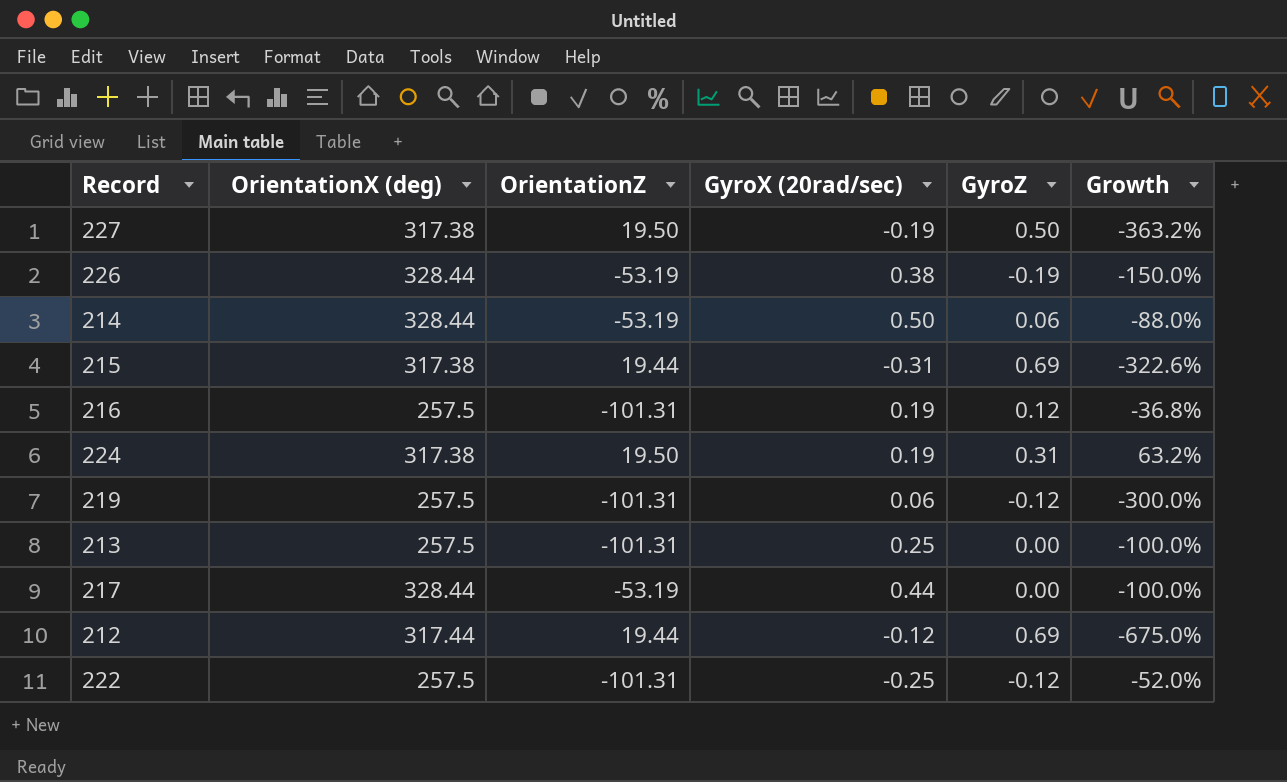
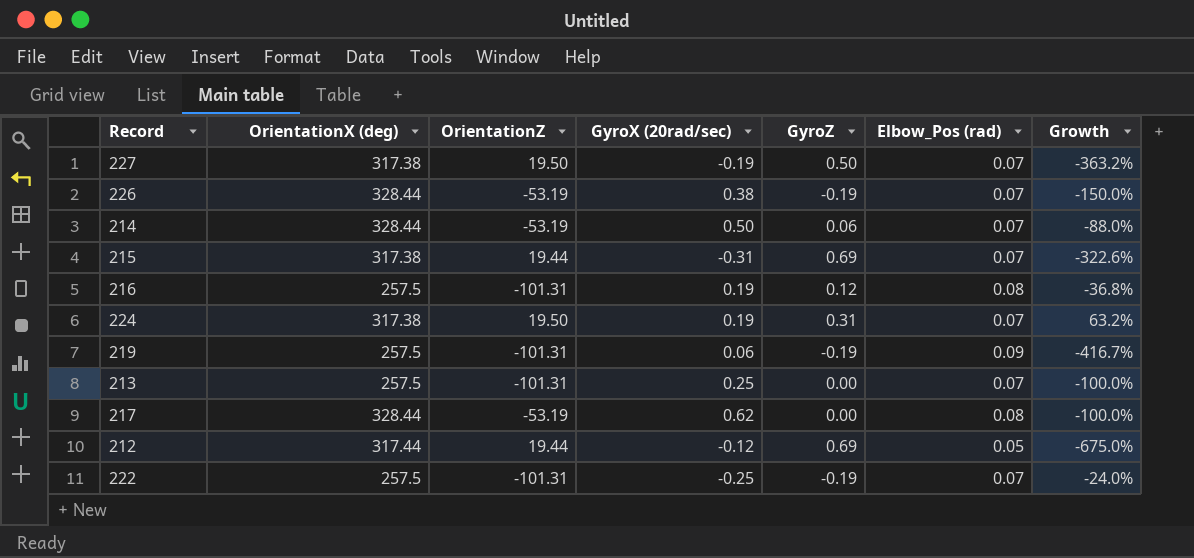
column Elbow_Pos (rad) | position: none -> 6
219 | GyroZ: -0.12 -> -0.19
219 | Growth: -300.0% -> -416.7%
217 | GyroX (20rad/sec): 0.44 -> 0.62
222 | GyroZ: -0.12 -> -0.19
222 | Growth: -52.0% -> -24.0%

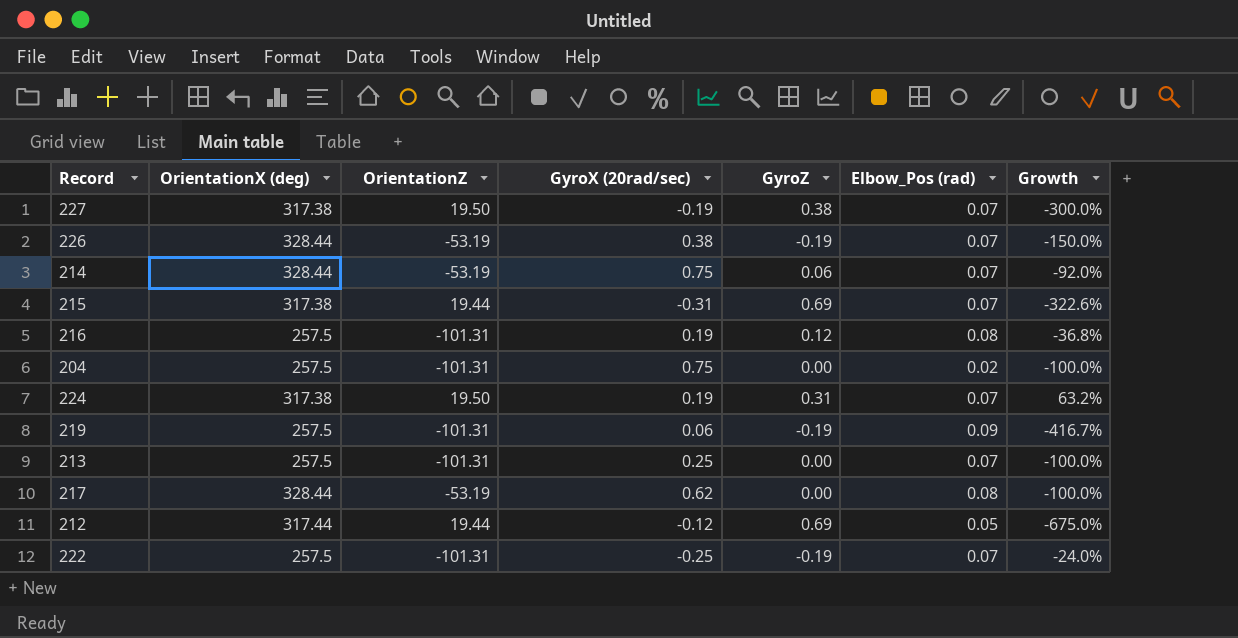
227 | GyroZ: 0.50 -> 0.38
227 | Growth: -363.2% -> -300.0%
214 | GyroX (20rad/sec): 0.50 -> 0.75
214 | Growth: -88.0% -> -92.0%
row 204: none -> 257.5 | -101.31 | 0.75 | 0.00 | 0.02 | -100.0%

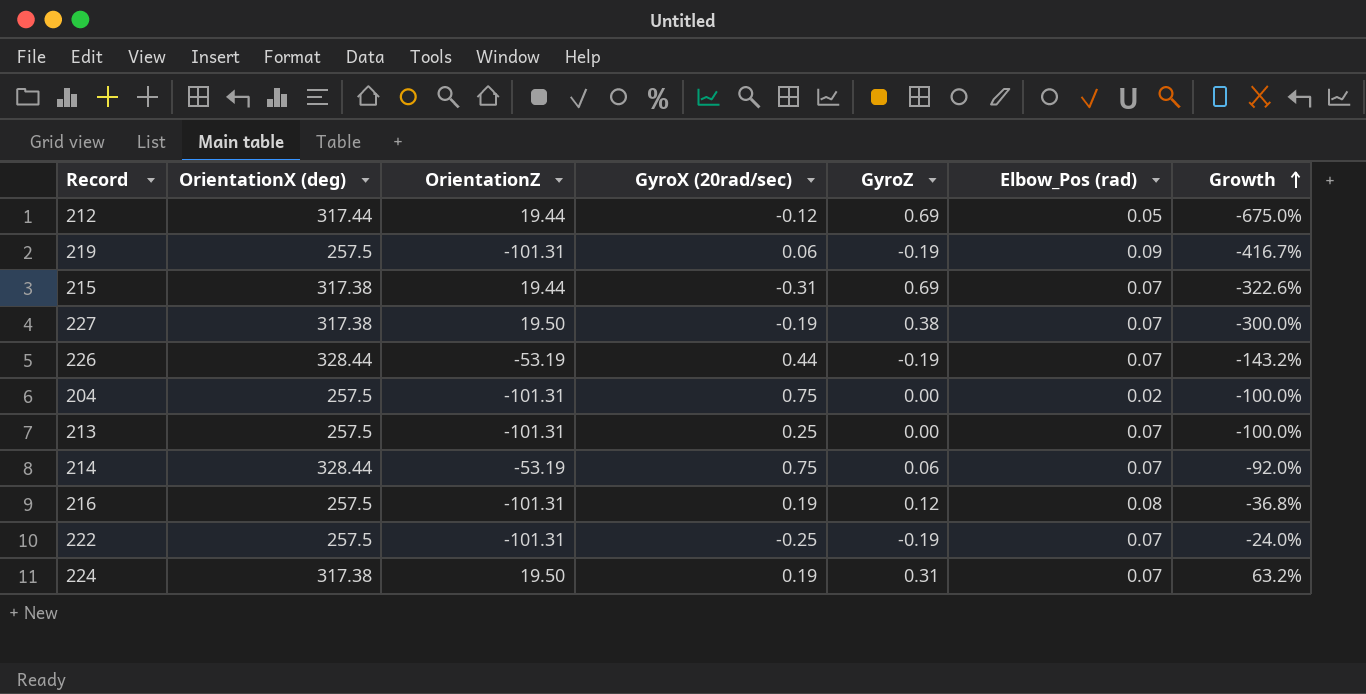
row order: none -> Growth ascending
row 217: 328.44 | -53.19 | 0.62 | 0.00 | 0.08 | -100.0% -> none
226 | GyroX (20rad/sec): 0.38 -> 0.44
226 | Growth: -150.0% -> -143.2%

